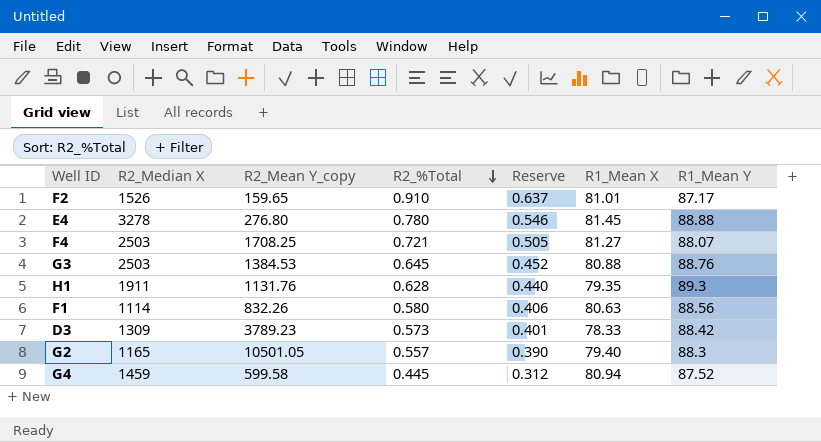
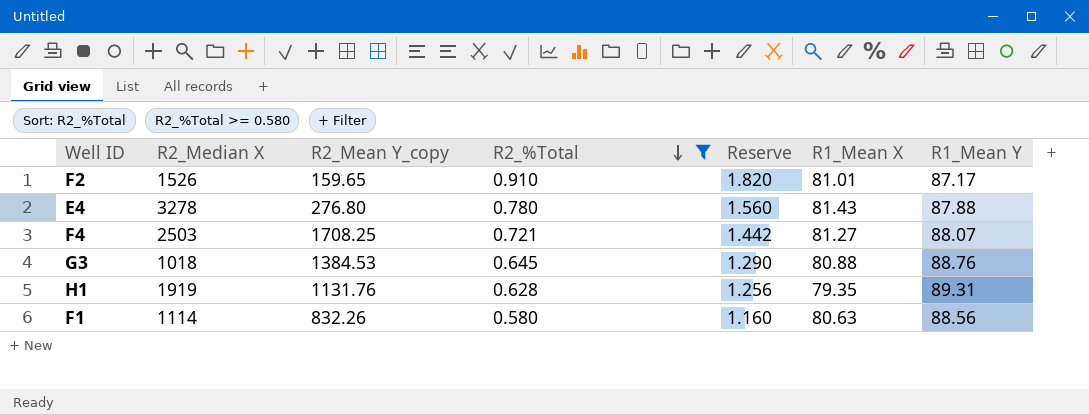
filter: none -> R2_%Total >= 0.580
column Reserve | formula: [R2_%Total] * 0.7 -> [R2_%Total] * 2
E4 | R1_Mean X: 81.45 -> 81.43
E4 | R1_Mean Y: 88.88 -> 87.88
G3 | R2_Median X: 2503 -> 1018
H1 | R2_Median X: 1911 -> 1919
H1 | R1_Mean Y: 89.3 -> 89.31

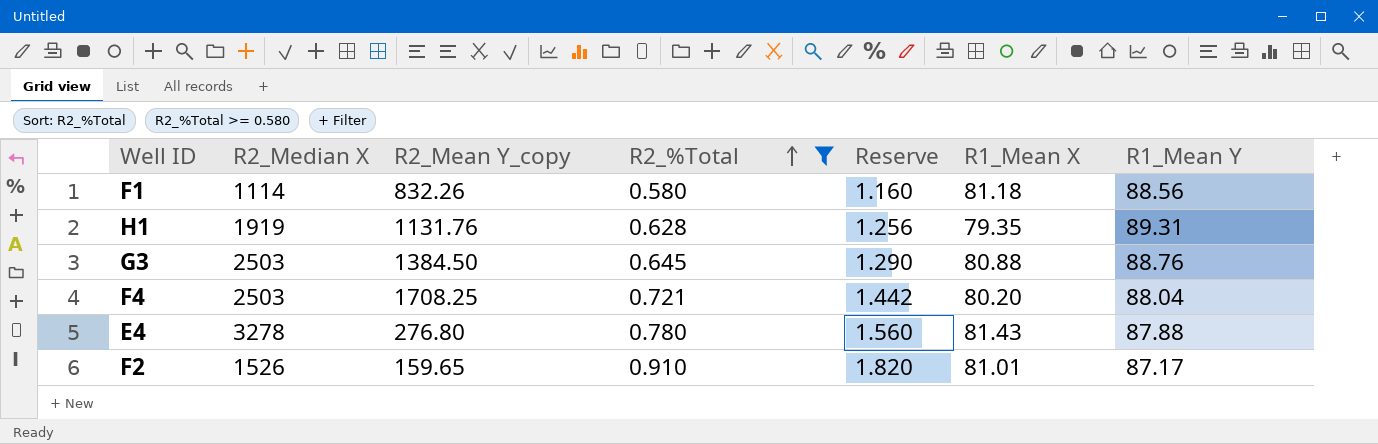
row order: R2_%Total descending -> R2_%Total ascending
F1 | R1_Mean X: 80.63 -> 81.18
G3 | R2_Median X: 1018 -> 2503
G3 | R2_Mean Y_copy: 1384.53 -> 1384.50
F4 | R1_Mean X: 81.27 -> 80.20
F4 | R1_Mean Y: 88.07 -> 88.04

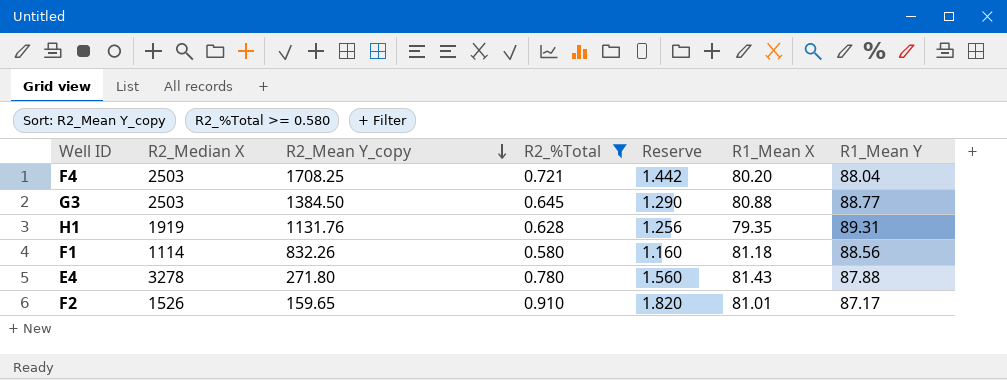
row order: R2_%Total ascending -> R2_Mean Y_copy descending
G3 | R1_Mean Y: 88.76 -> 88.77
E4 | R2_Mean Y_copy: 276.80 -> 271.80

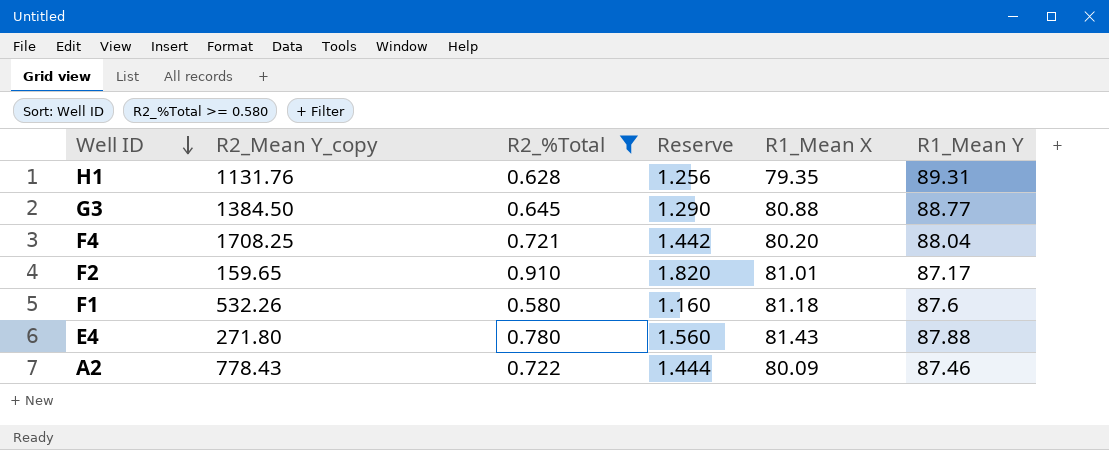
row order: R2_Mean Y_copy descending -> Well ID descending
column R2_Median X | position: 2 -> none
F1 | R2_Mean Y_copy: 832.26 -> 532.26
F1 | R1_Mean Y: 88.56 -> 87.6
row A2: none -> 778.43 | 0.722 | 1.444 | 80.09 | 87.46

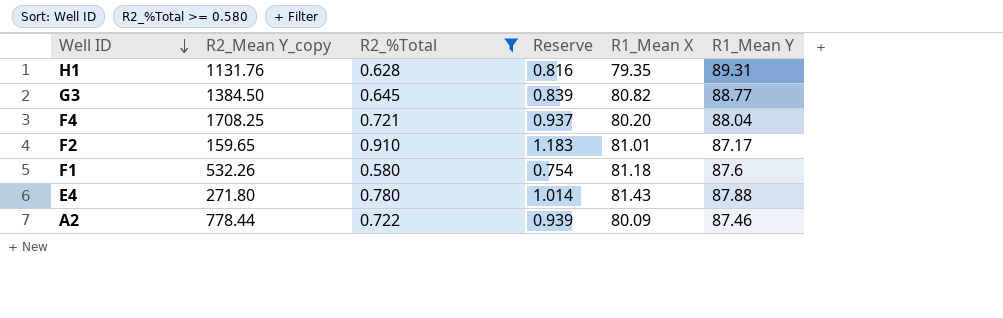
column Reserve | formula: [R2_%Total] * 2 -> [R2_%Total] * 1.3
G3 | R1_Mean X: 80.88 -> 80.82
A2 | R2_Mean Y_copy: 778.43 -> 778.44

